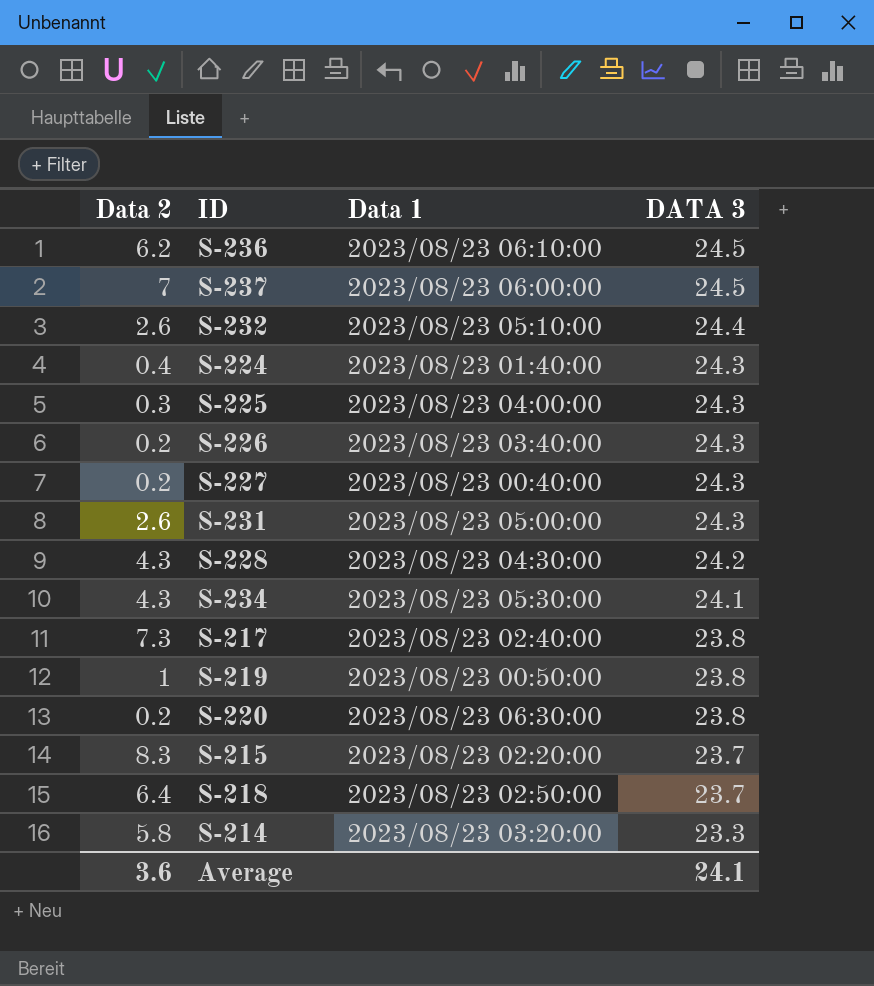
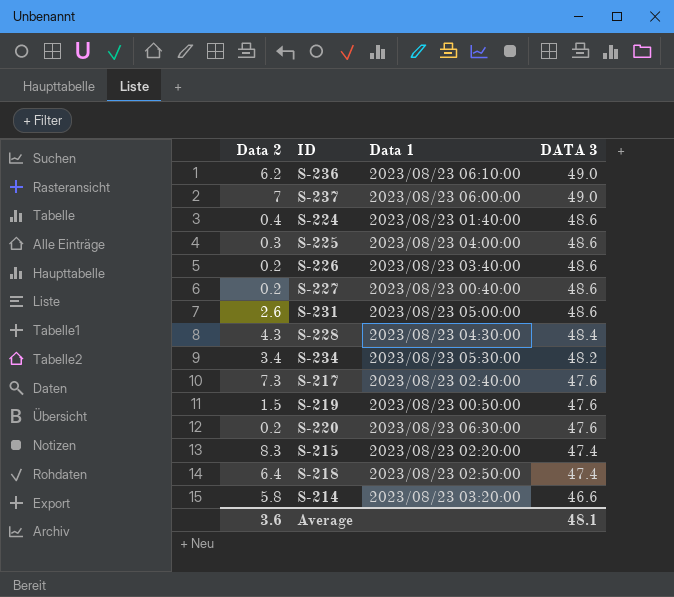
row S-232: 2.6 | 2023/08/23 05:10:00 | 24.4 -> none
S-236 | DATA 3: 24.5 -> 49.0
S-237 | DATA 3: 24.5 -> 49.0
S-224 | DATA 3: 24.3 -> 48.6
S-225 | DATA 3: 24.3 -> 48.6
S-226 | DATA 3: 24.3 -> 48.6
S-227 | DATA 3: 24.3 -> 48.6
S-231 | DATA 3: 24.3 -> 48.6
S-228 | DATA 3: 24.2 -> 48.4
S-234 | Data 2: 4.3 -> 3.4
S-234 | DATA 3: 24.1 -> 48.2
S-217 | DATA 3: 23.8 -> 47.6
S-219 | Data 2: 1 -> 1.5
S-219 | DATA 3: 23.8 -> 47.6
S-220 | DATA 3: 23.8 -> 47.6
S-215 | DATA 3: 23.7 -> 47.4
S-218 | DATA 3: 23.7 -> 47.4
S-214 | DATA 3: 23.3 -> 46.6
Average | DATA 3: 24.1 -> 48.1

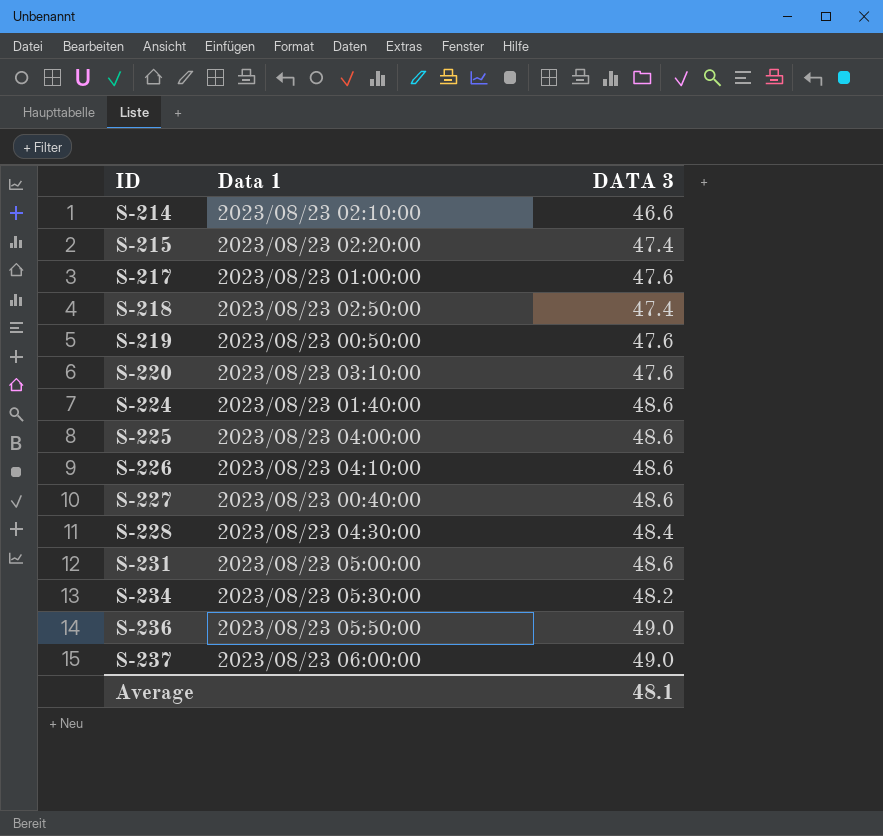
row order: DATA 3 descending -> ID ascending
column Data 2 | position: 1 -> none
S-214 | Data 1: 2023/08/23 03:20:00 -> 2023/08/23 02:10:00
S-217 | Data 1: 2023/08/23 02:40:00 -> 2023/08/23 01:00:00
S-220 | Data 1: 2023/08/23 06:30:00 -> 2023/08/23 03:10:00
S-226 | Data 1: 2023/08/23 03:40:00 -> 2023/08/23 04:10:00
S-236 | Data 1: 2023/08/23 06:10:00 -> 2023/08/23 05:50:00

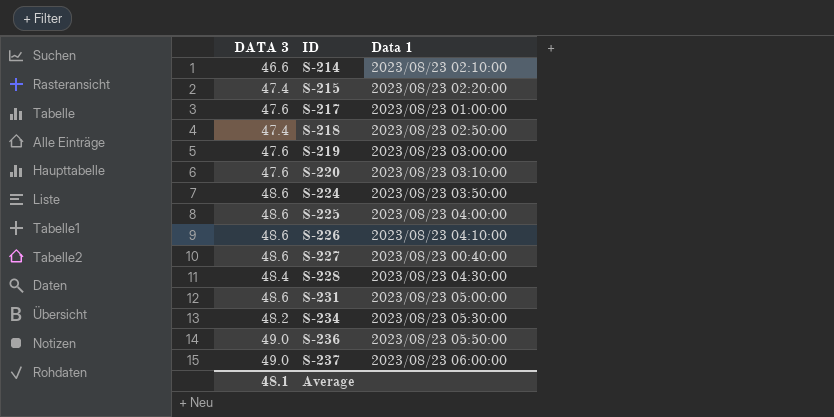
column DATA 3 | position: 3 -> 1
S-219 | Data 1: 2023/08/23 00:50:00 -> 2023/08/23 03:00:00
S-224 | Data 1: 2023/08/23 01:40:00 -> 2023/08/23 03:50:00

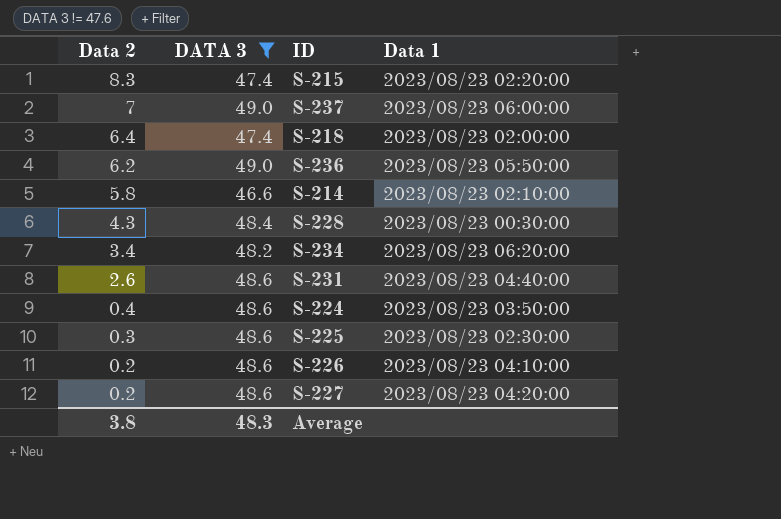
filter: none -> DATA 3 != 47.6
row order: ID ascending -> Data 2 descending
column Data 2 | position: none -> 1
S-218 | Data 1: 2023/08/23 02:50:00 -> 2023/08/23 02:00:00
S-228 | Data 1: 2023/08/23 04:30:00 -> 2023/08/23 00:30:00
S-234 | Data 1: 2023/08/23 05:30:00 -> 2023/08/23 06:20:00
S-231 | Data 1: 2023/08/23 05:00:00 -> 2023/08/23 04:40:00
S-225 | Data 1: 2023/08/23 04:00:00 -> 2023/08/23 02:30:00
S-227 | Data 1: 2023/08/23 00:40:00 -> 2023/08/23 04:20:00
Average | DATA 3: 48.1 -> 48.3

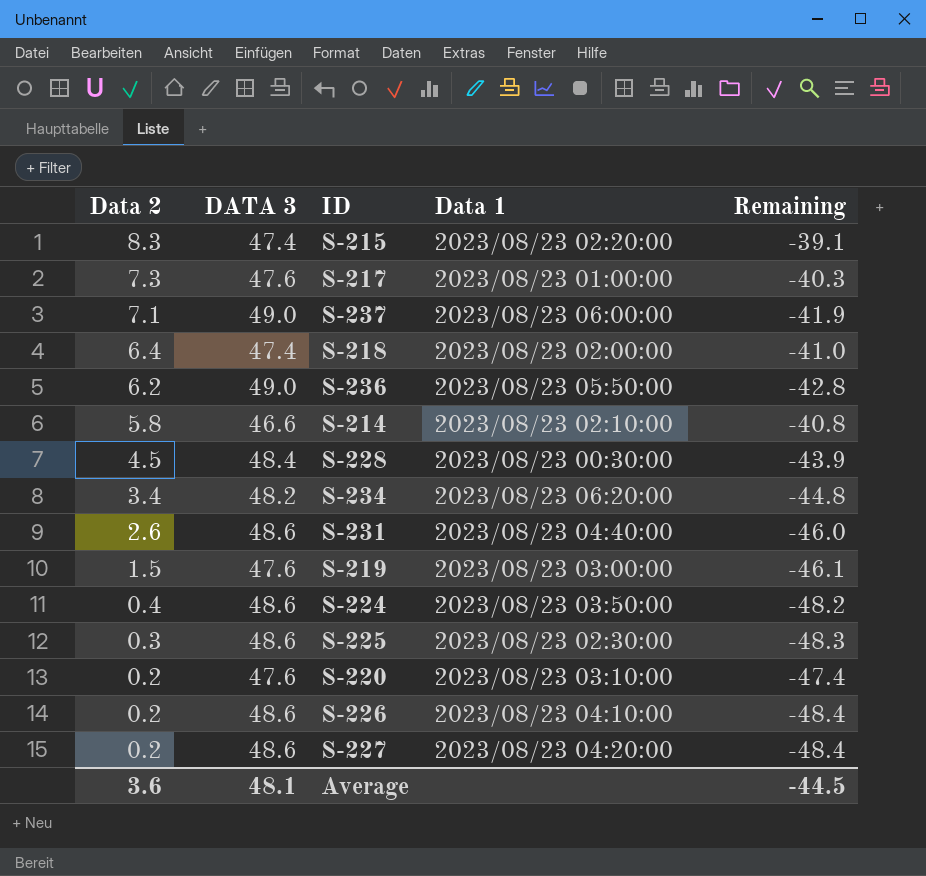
filter: DATA 3 != 47.6 -> none
column Remaining | formula: none -> [Data 2] - [DATA 3]
S-237 | Data 2: 7 -> 7.1
S-228 | Data 2: 4.3 -> 4.5
Average | Data 2: 3.8 -> 3.6
Average | DATA 3: 48.3 -> 48.1

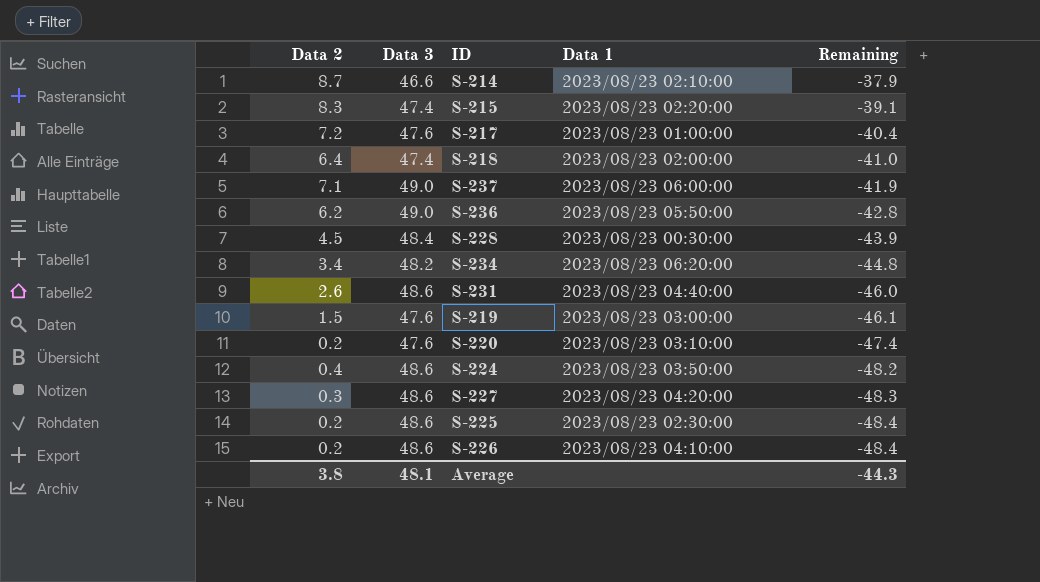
row order: Data 2 descending -> Remaining descending
column name: DATA 3 -> Data 3
S-214 | Data 2: 5.8 -> 8.7
S-214 | Remaining: -40.8 -> -37.9
S-217 | Data 2: 7.3 -> 7.2
S-217 | Remaining: -40.3 -> -40.4
S-227 | Data 2: 0.2 -> 0.3
S-227 | Remaining: -48.4 -> -48.3
S-225 | Data 2: 0.3 -> 0.2
S-225 | Remaining: -48.3 -> -48.4
Average | Data 2: 3.6 -> 3.8
Average | Remaining: -44.5 -> -44.3

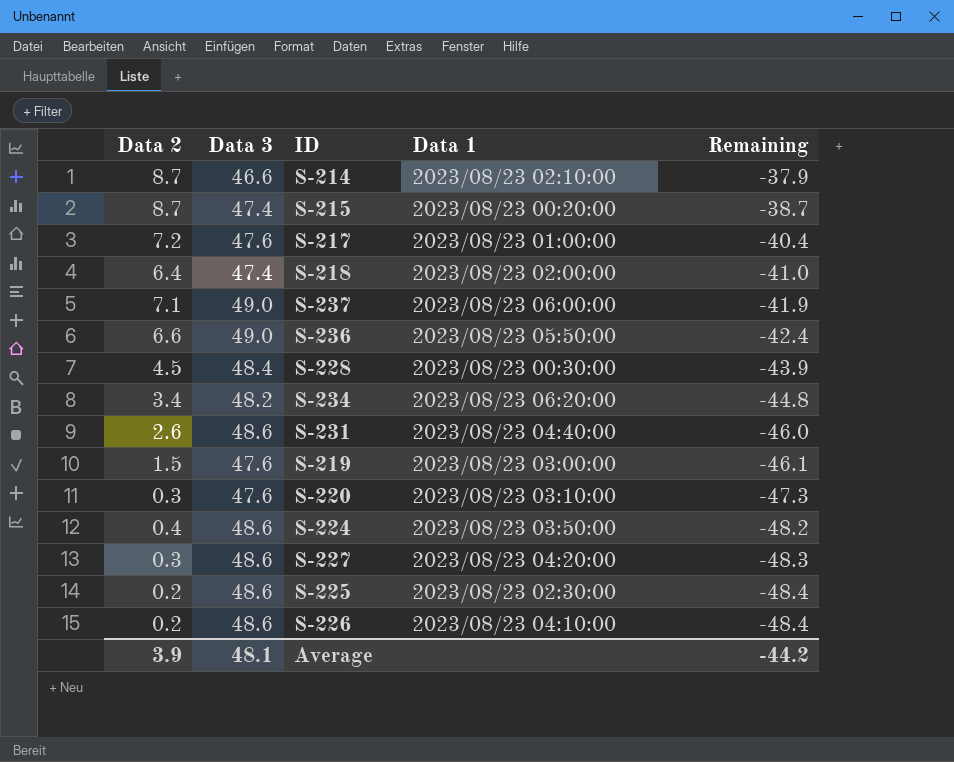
S-215 | Data 2: 8.3 -> 8.7
S-215 | Data 1: 2023/08/23 02:20:00 -> 2023/08/23 00:20:00
S-215 | Remaining: -39.1 -> -38.7
S-236 | Data 2: 6.2 -> 6.6
S-236 | Remaining: -42.8 -> -42.4
S-220 | Data 2: 0.2 -> 0.3
S-220 | Remaining: -47.4 -> -47.3
Average | Data 2: 3.8 -> 3.9
Average | Remaining: -44.3 -> -44.2

